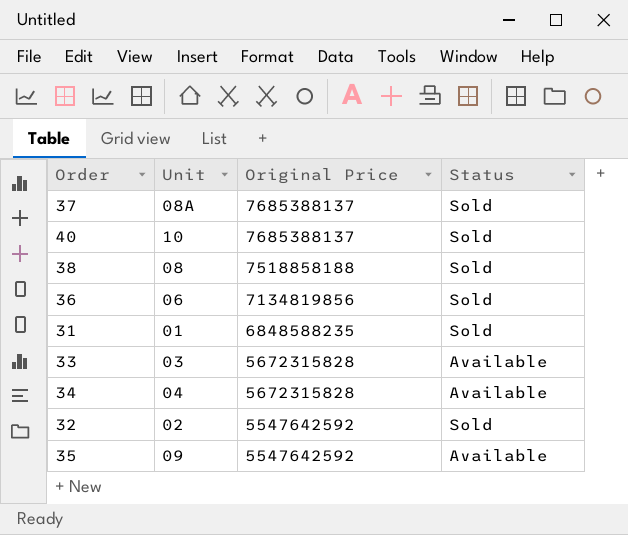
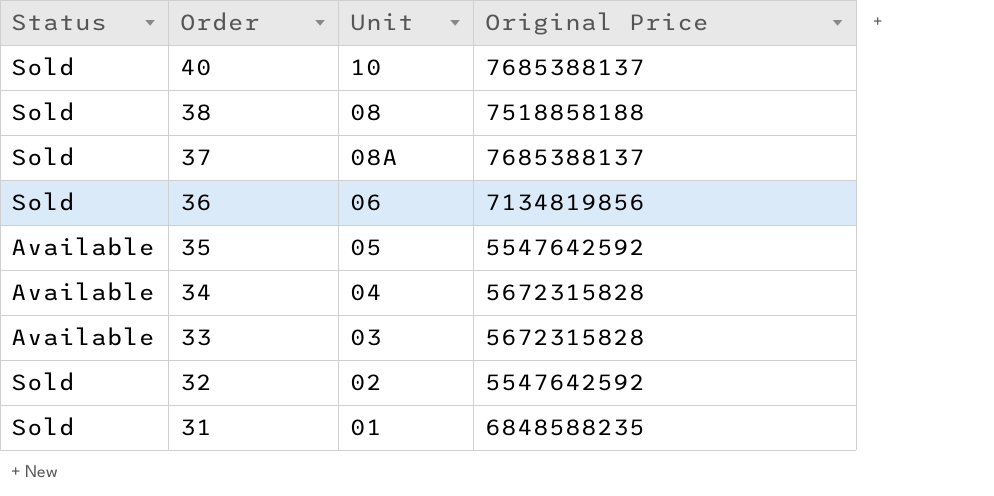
row order: Original Price descending -> Order descending
column Status | position: 4 -> 1
35 | Unit: 09 -> 05

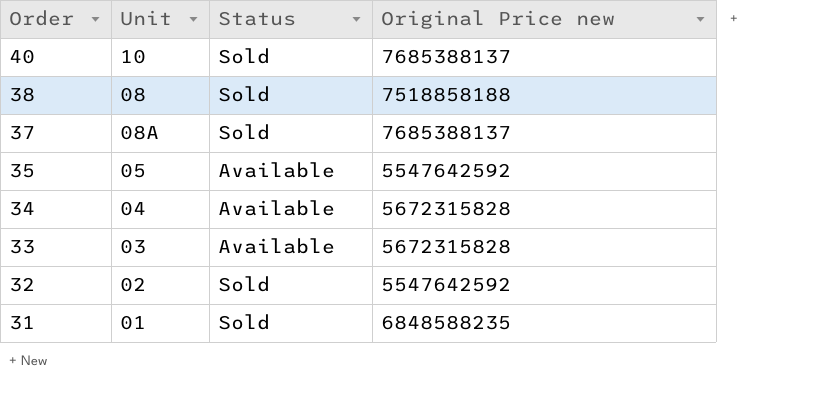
column Status | position: 1 -> 3
column name: Original Price -> Original Price new
row 36: Sold | 06 | 7134819856 -> none

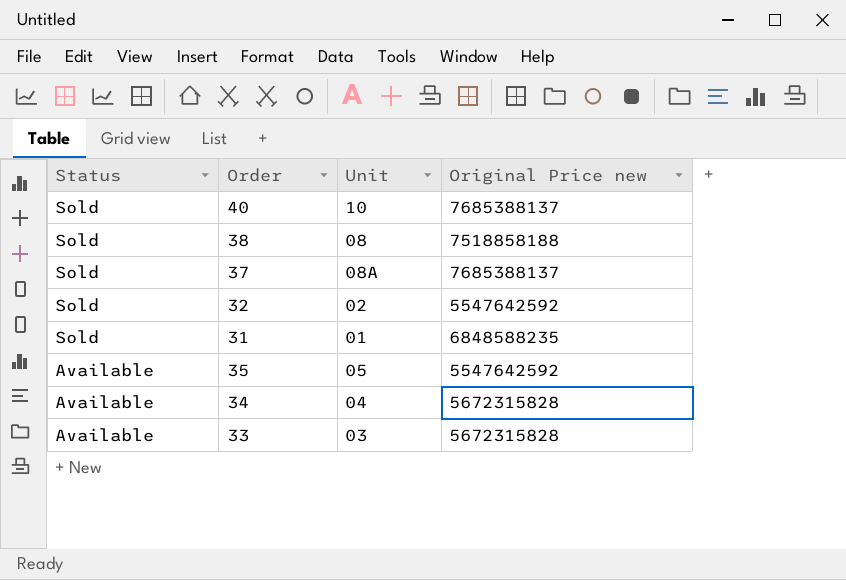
row order: Order descending -> Status descending
column Status | position: 3 -> 1

